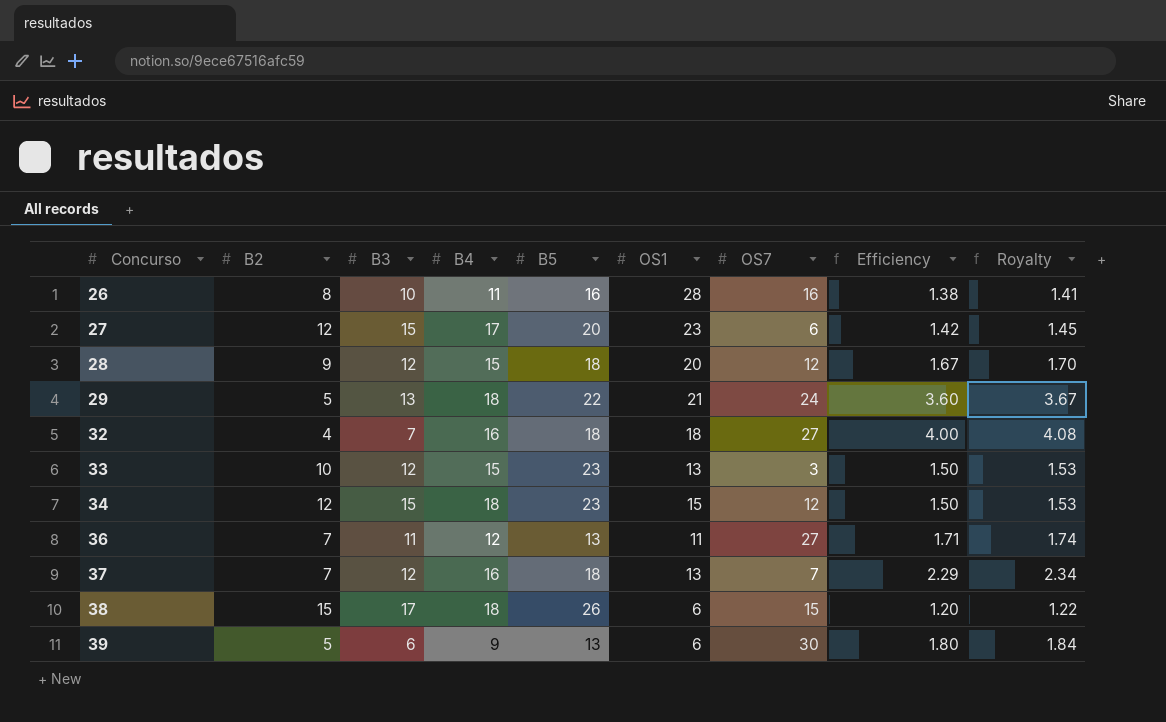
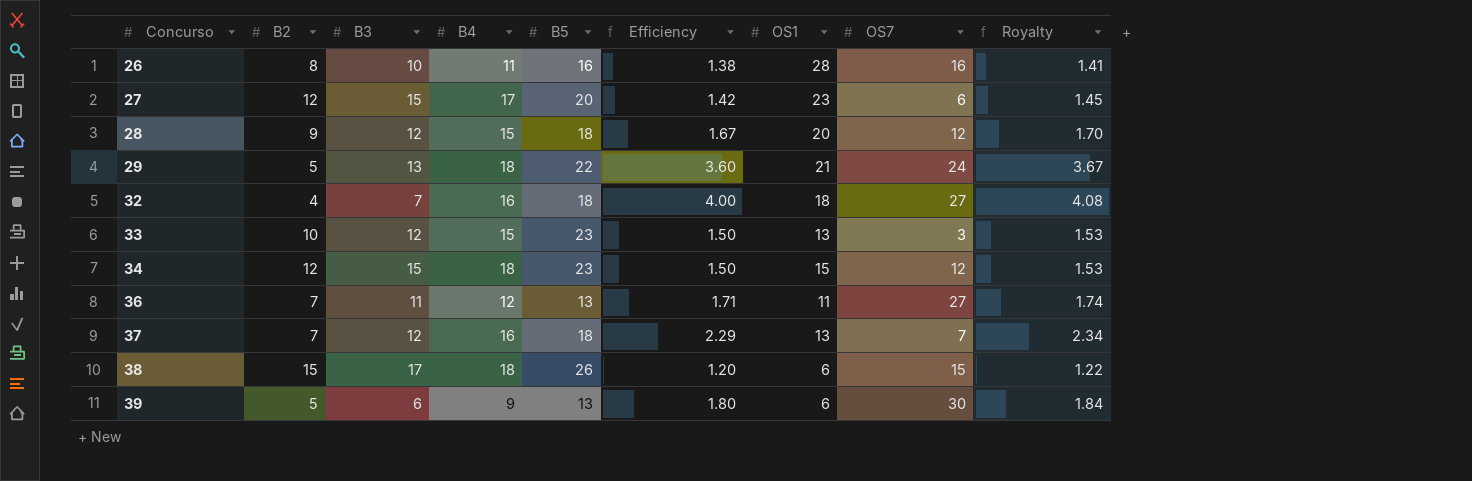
column Efficiency | position: 8 -> 6

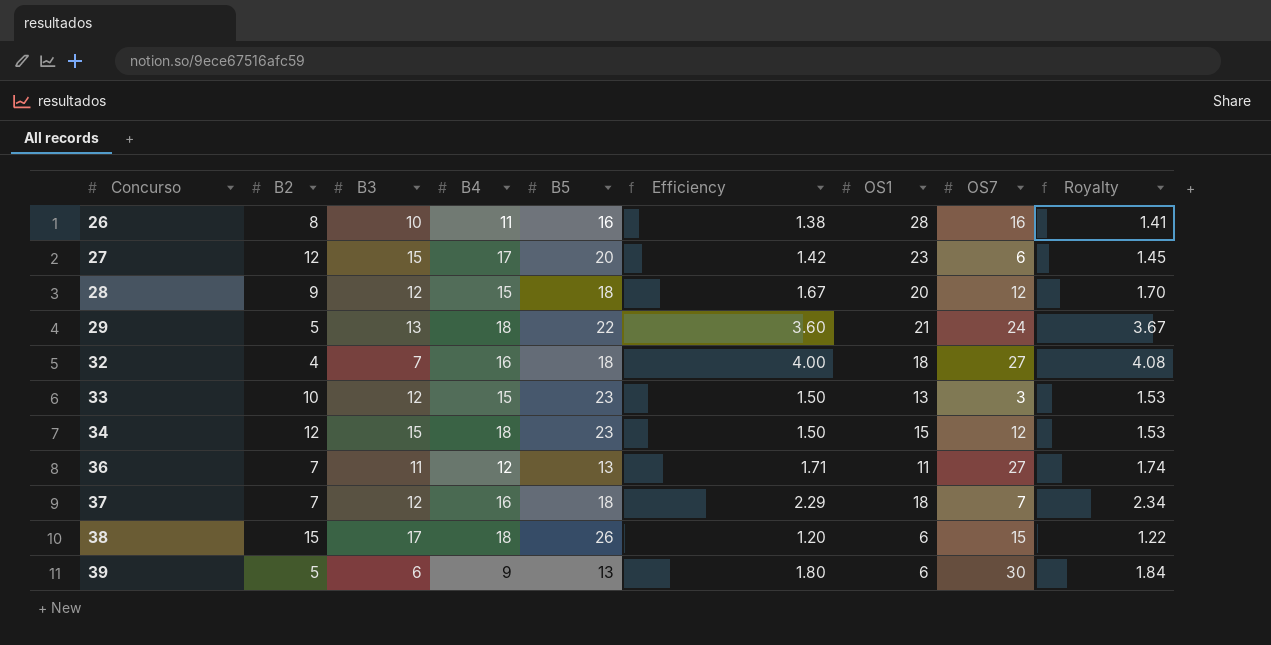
37 | OS1: 13 -> 18

